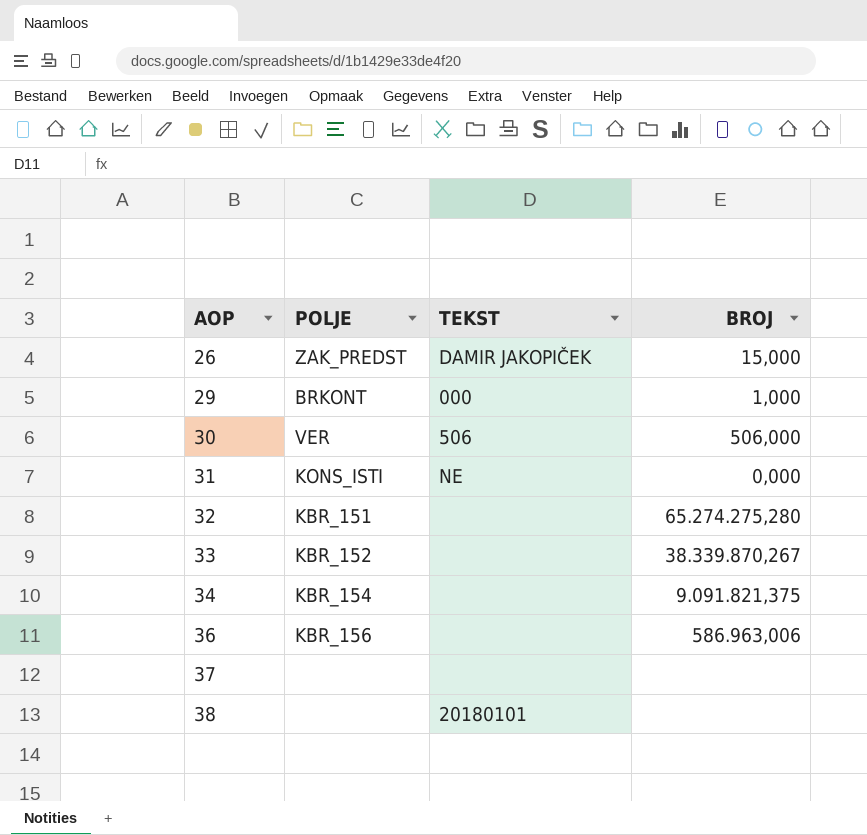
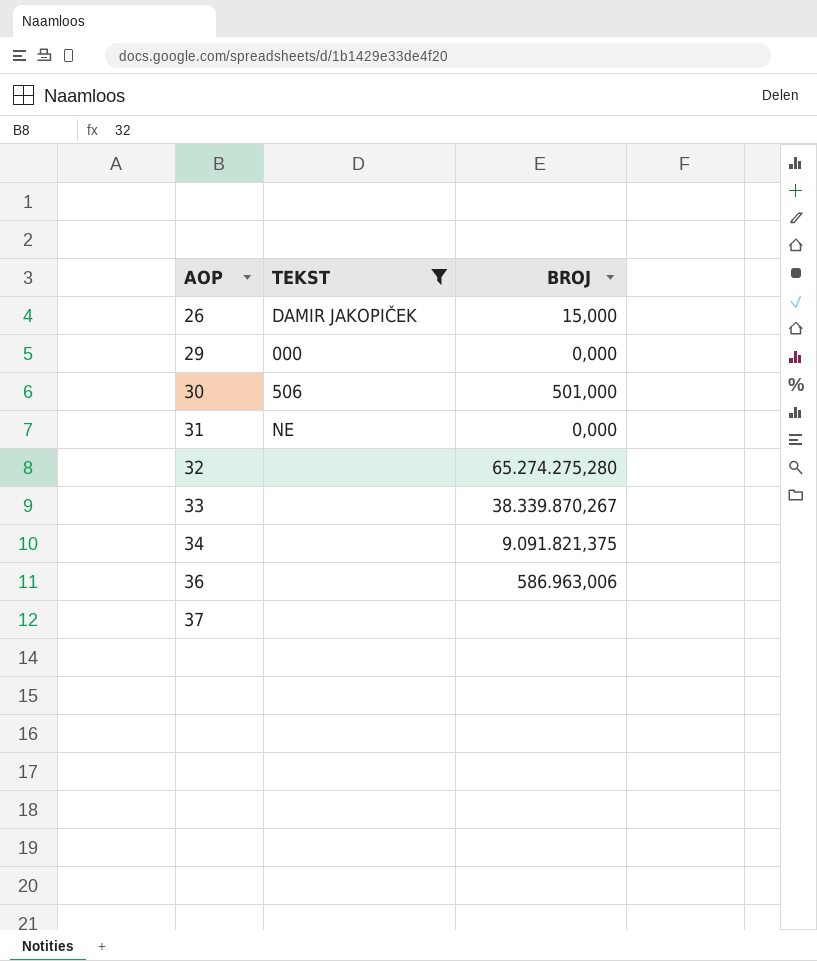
filter: none -> TEKST != 20180101
column POLJE | position: 2 -> none
29 | BROJ: 1,000 -> 0,000
30 | BROJ: 506,000 -> 501,000

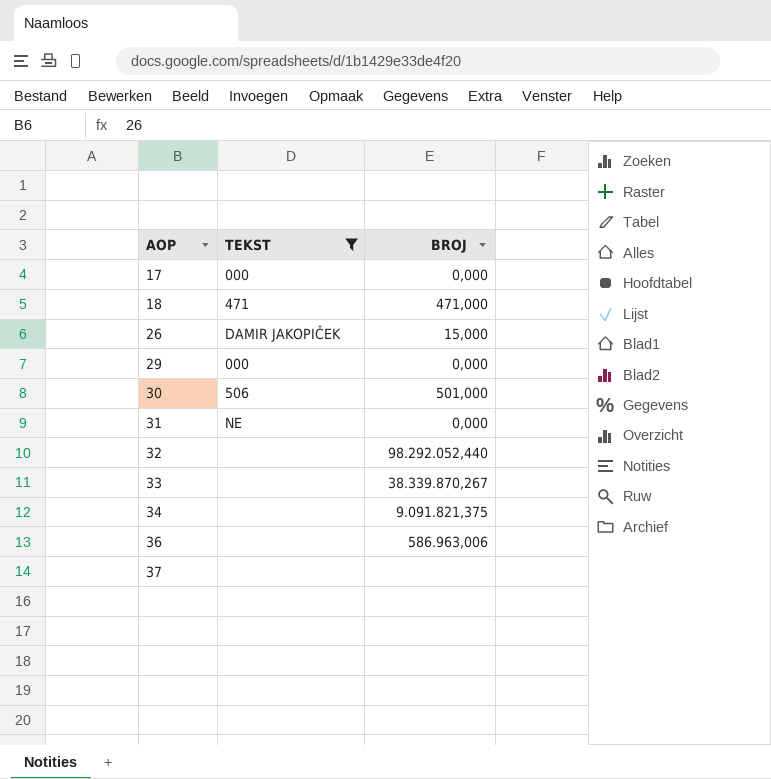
row 17: none -> 000 | 0,000
row 18: none -> 471 | 471,000
32 | BROJ: 65.274.275,280 -> 98.292.052,440

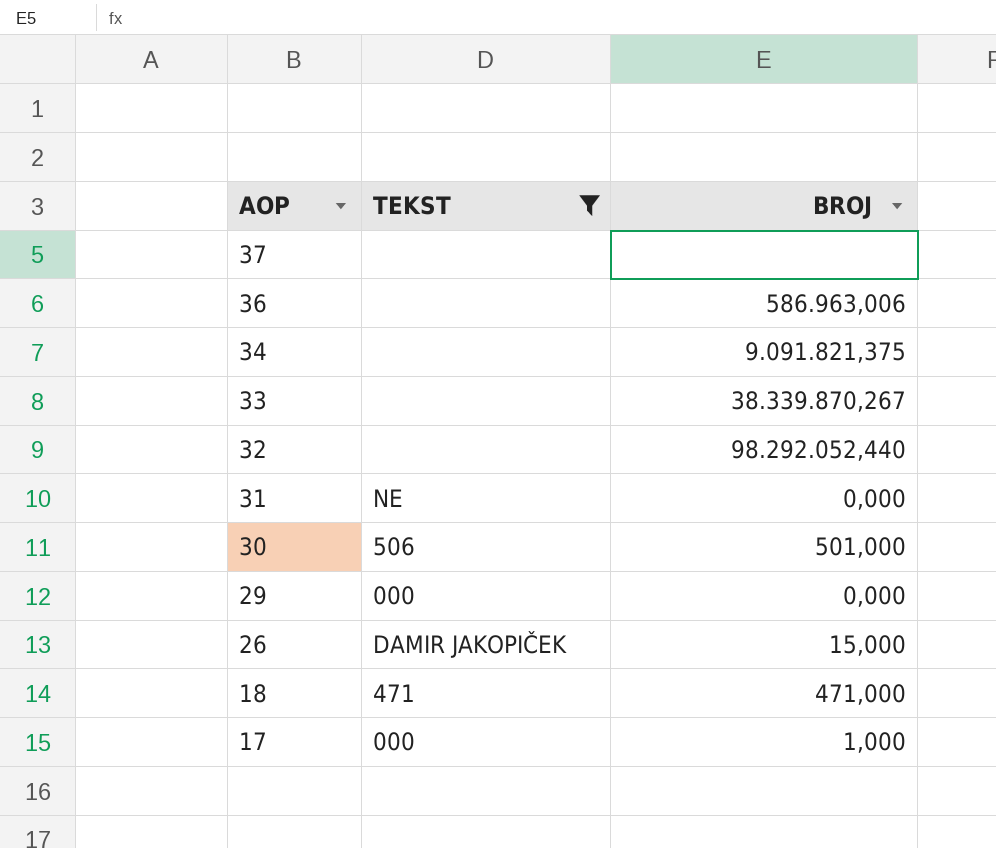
row order: AOP ascending -> AOP descending
17 | BROJ: 0,000 -> 1,000

